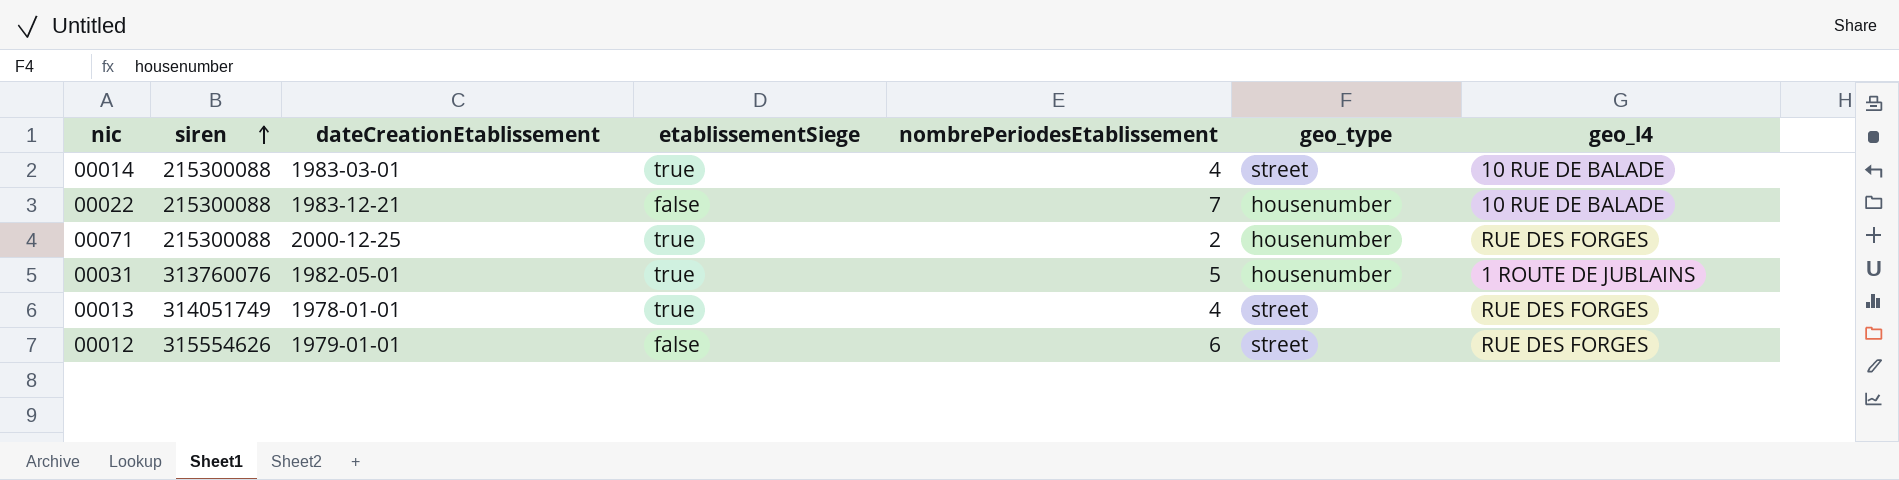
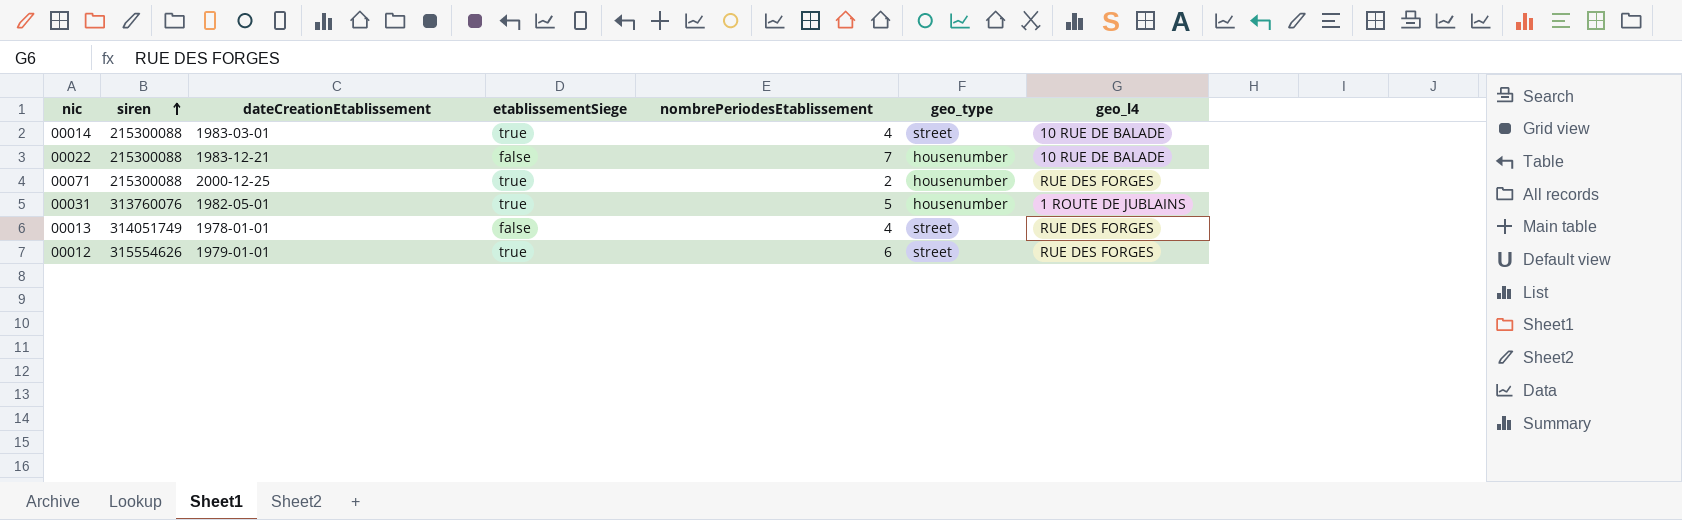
00013 | etablissementSiege: true -> false
00012 | etablissementSiege: false -> true

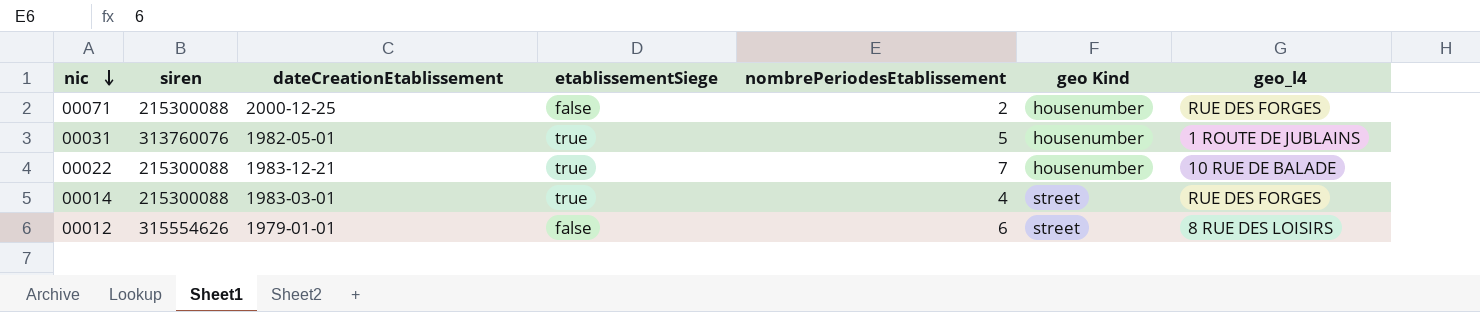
row order: siren ascending -> nic descending
column name: geo_type -> geo Kind
row 00013: 314051749 | 1978-01-01 | false | 4 | street | RUE DES FORGES -> none
00071 | etablissementSiege: true -> false
00022 | etablissementSiege: false -> true
00014 | geo_l4: 10 RUE DE BALADE -> RUE DES FORGES
00012 | etablissementSiege: true -> false
00012 | geo_l4: RUE DES FORGES -> 8 RUE DES LOISIRS

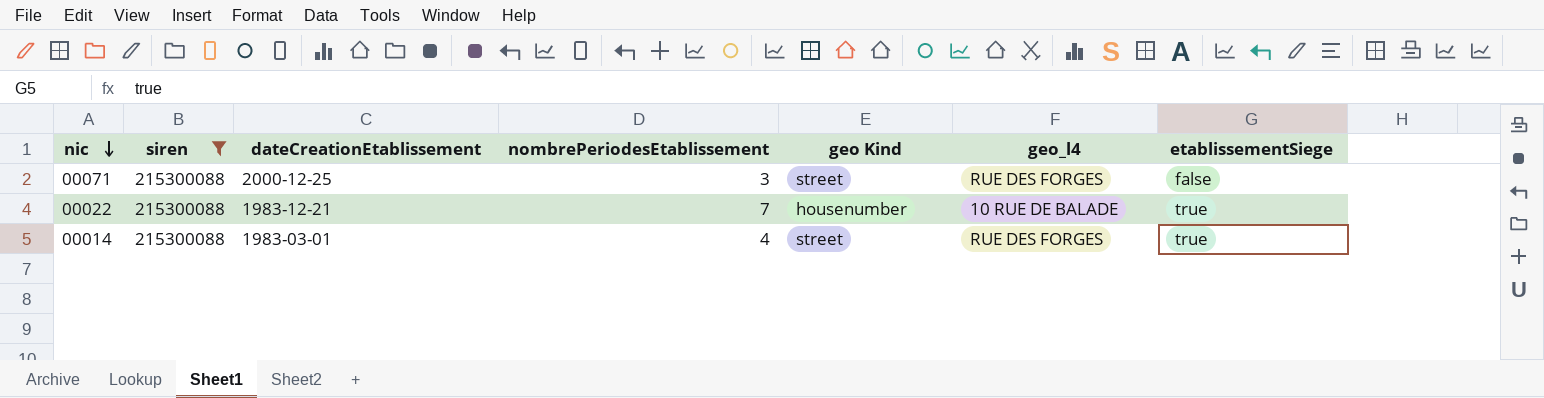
filter: none -> siren = 215300088
column etablissementSiege | position: 4 -> 7
00071 | nombrePeriodesEtablissement: 2 -> 3
00071 | geo Kind: housenumber -> street

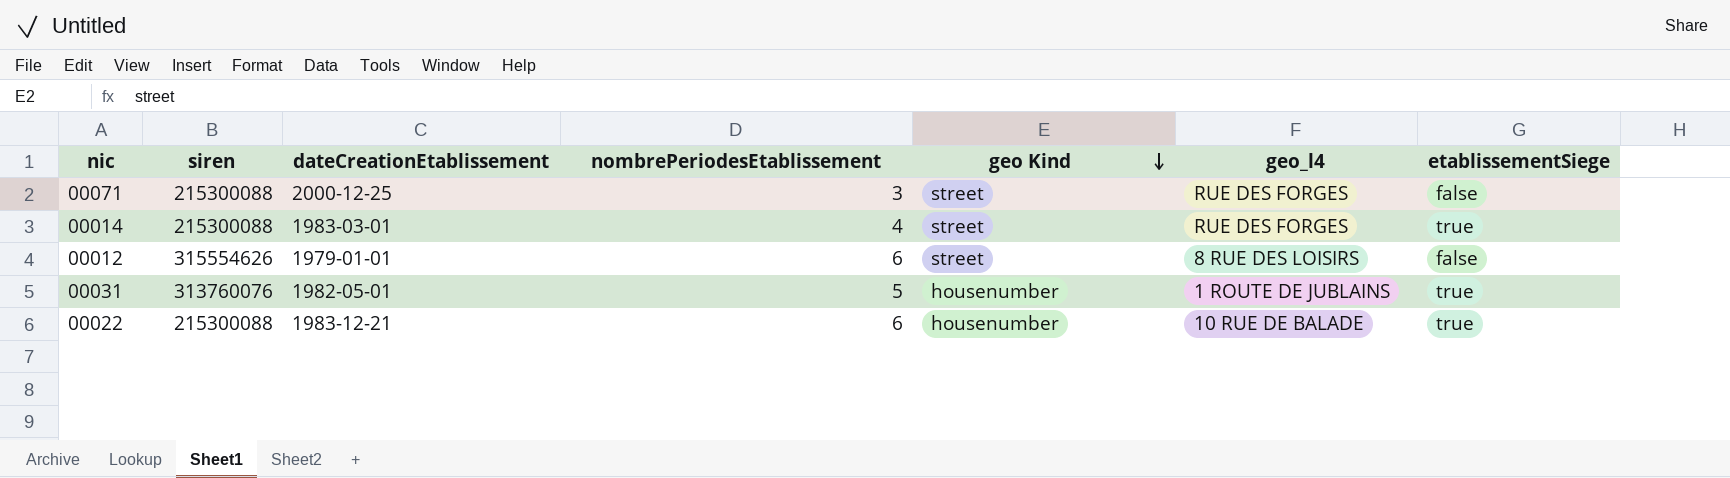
filter: siren = 215300088 -> none
row order: nic descending -> geo Kind descending
00022 | nombrePeriodesEtablissement: 7 -> 6

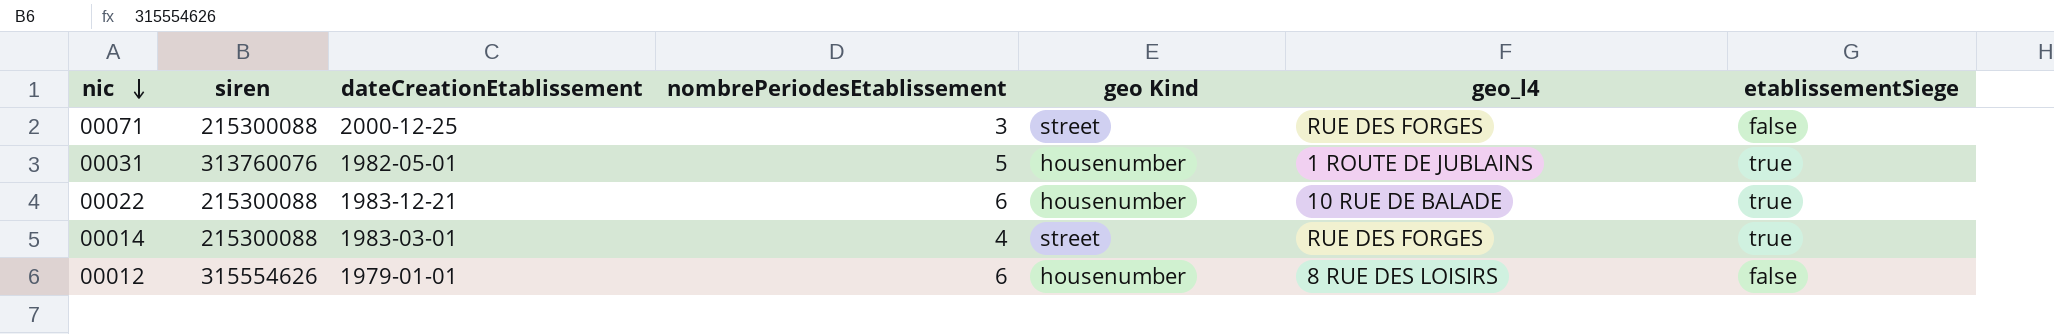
row order: geo Kind descending -> nic descending
00012 | geo Kind: street -> housenumber

